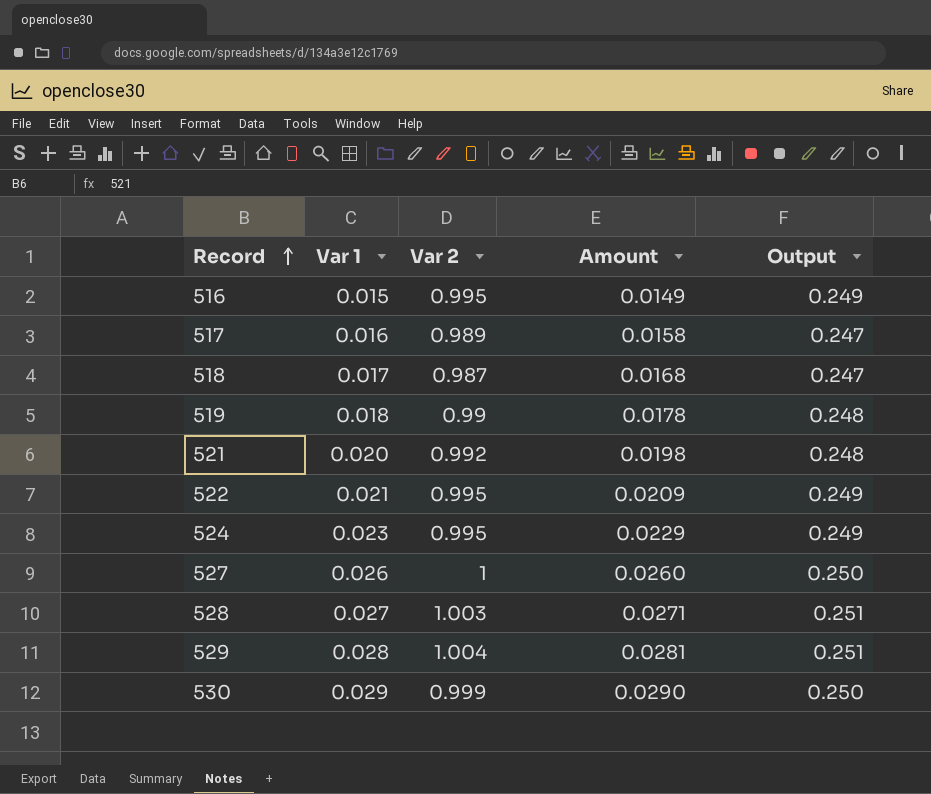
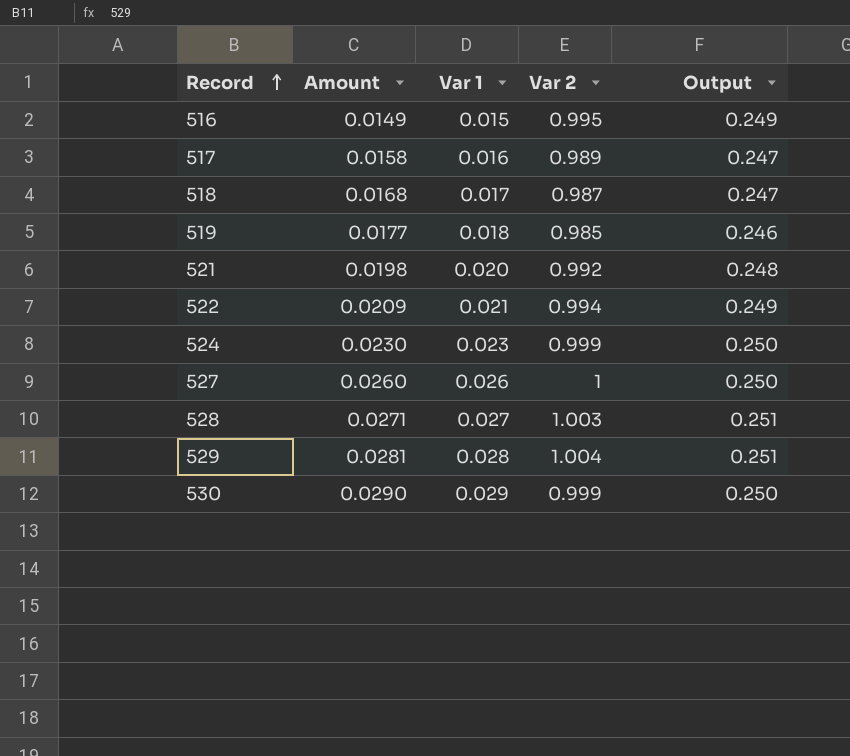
column Amount | position: 4 -> 2
519 | Amount: 0.0178 -> 0.0177
519 | Var 2: 0.99 -> 0.985
519 | Output: 0.248 -> 0.246
522 | Var 2: 0.995 -> 0.994
524 | Amount: 0.0229 -> 0.0230
524 | Var 2: 0.995 -> 0.999
524 | Output: 0.249 -> 0.250

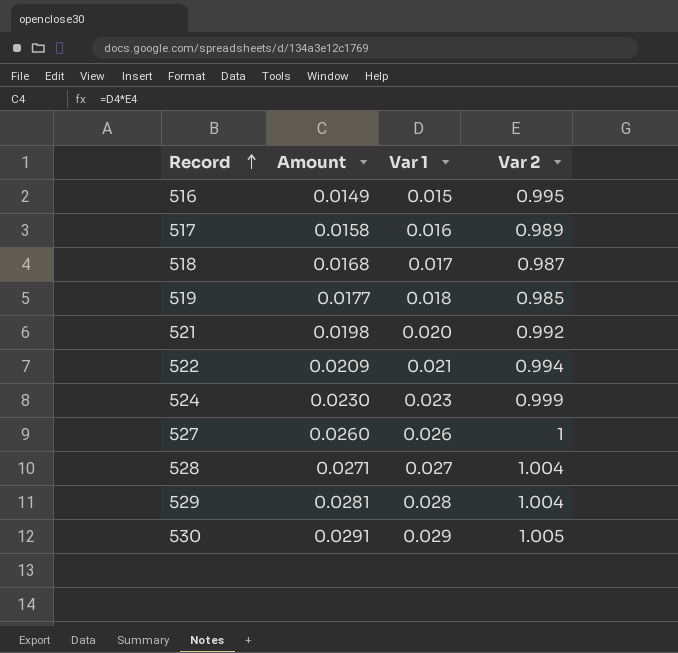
column Output | formula: [Var 2] * 0.25 -> none
528 | Var 2: 1.003 -> 1.004
530 | Amount: 0.0290 -> 0.0291
530 | Var 2: 0.999 -> 1.005

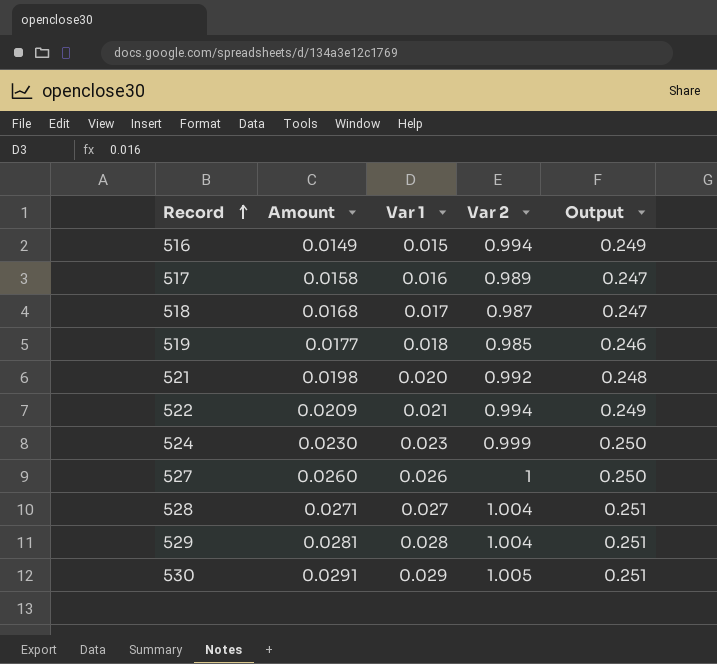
column Output | formula: none -> [Var 2] * 0.25
516 | Var 2: 0.995 -> 0.994

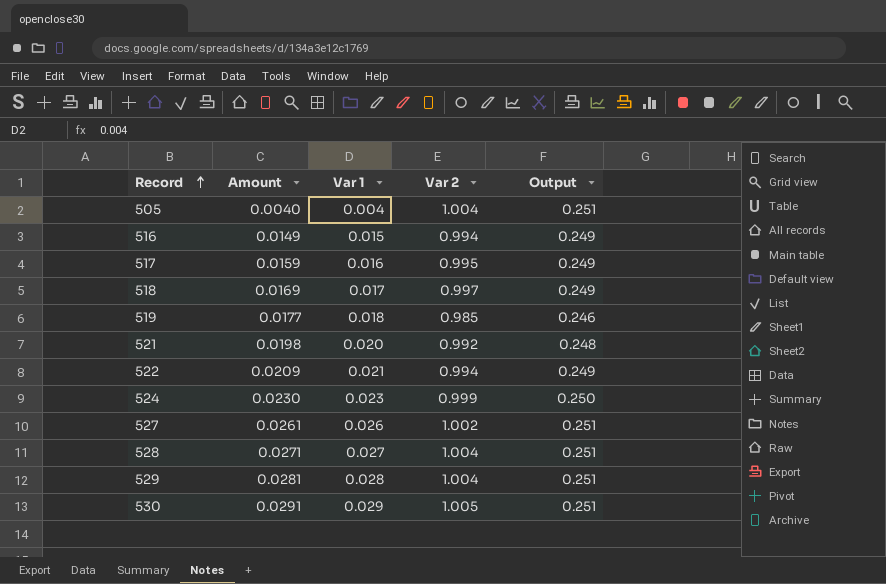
row 505: none -> 0.0040 | 0.004 | 1.004 | 0.251
517 | Amount: 0.0158 -> 0.0159
517 | Var 2: 0.989 -> 0.995
517 | Output: 0.247 -> 0.249
518 | Amount: 0.0168 -> 0.0169
518 | Var 2: 0.987 -> 0.997
518 | Output: 0.247 -> 0.249
527 | Amount: 0.0260 -> 0.0261
527 | Var 2: 1 -> 1.002
527 | Output: 0.250 -> 0.251

